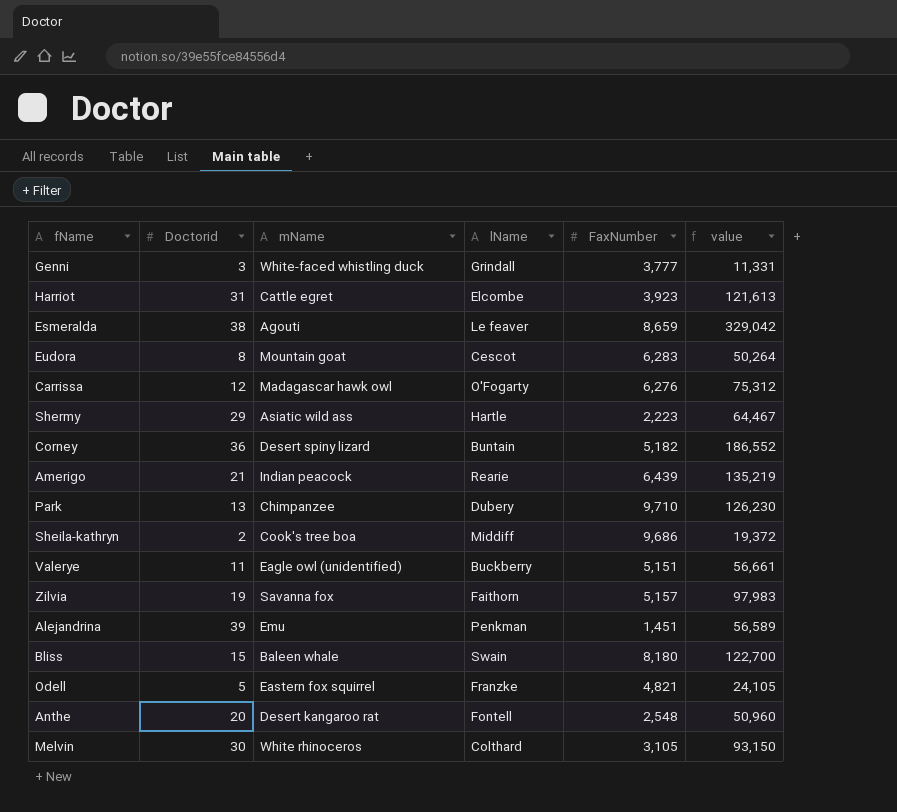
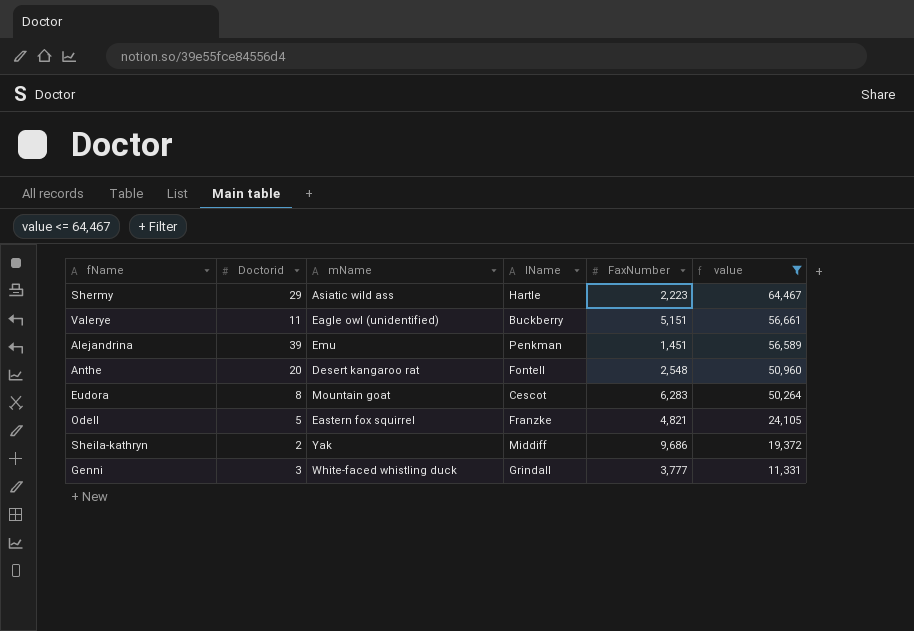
filter: none -> value <= 64,467
row order: none -> value descending
Sheila-kathryn | mName: Cook's tree boa -> Yak

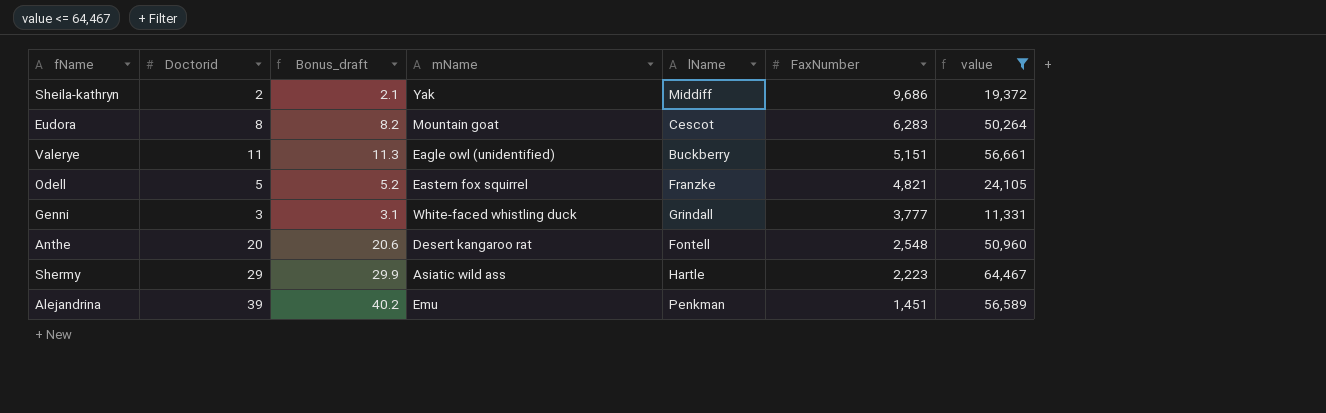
row order: value descending -> FaxNumber descending
column Bonus_draft | formula: none -> [Doctorid] * 1.03

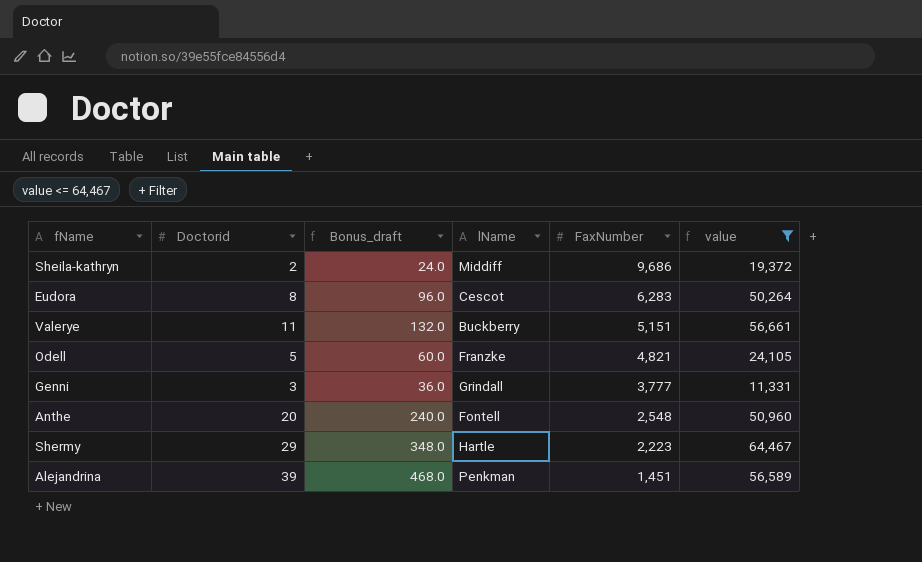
column mName | position: 4 -> none
column Bonus_draft | formula: [Doctorid] * 1.03 -> [Doctorid] * 12

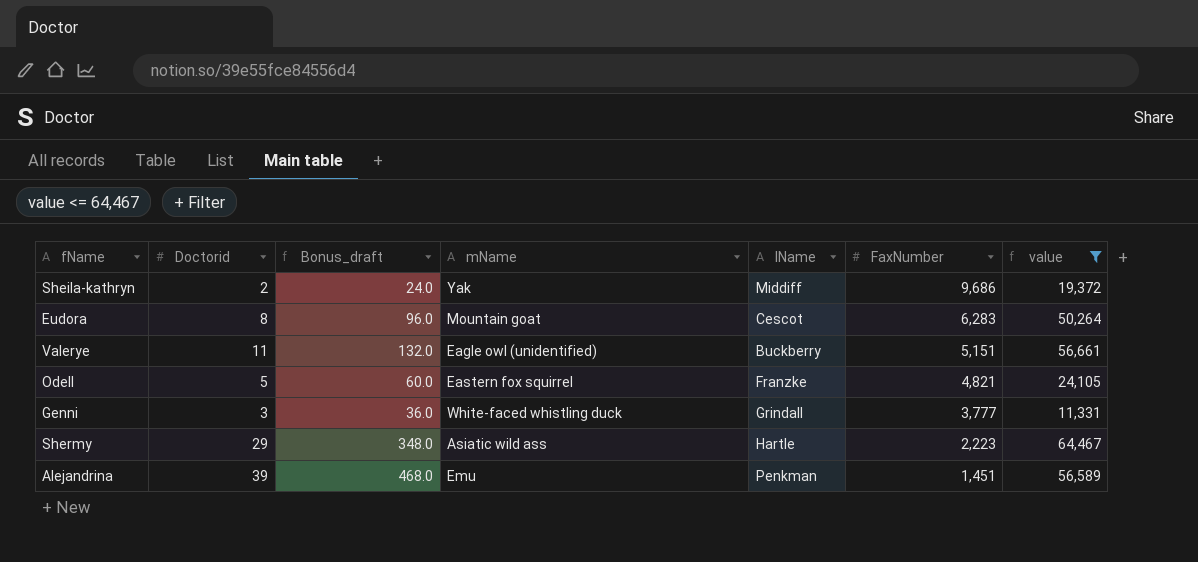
column mName | position: none -> 4
row Anthe: 20 | 240.0 | Fontell | 2,548 | 50,960 -> none

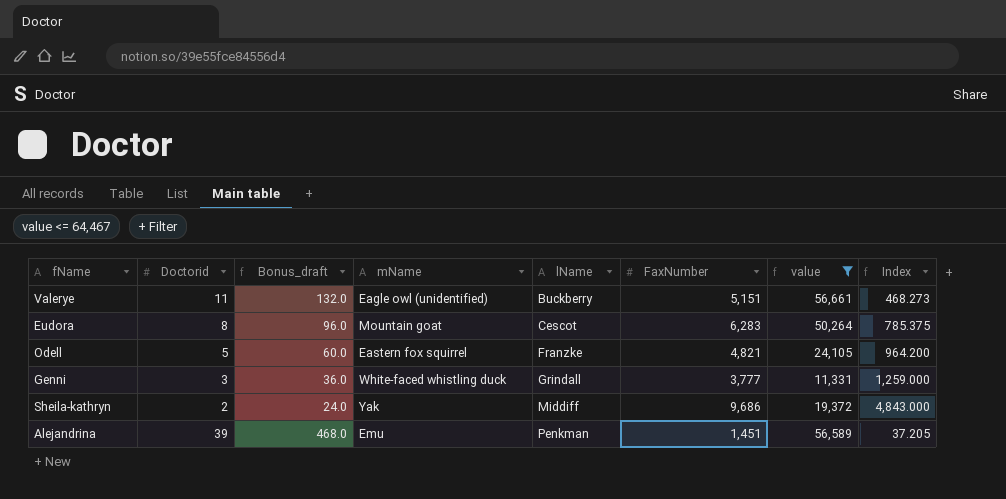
row order: FaxNumber descending -> lName ascending
column Index | formula: none -> [FaxNumber] / [Doctorid]
row Shermy: 29 | 348.0 | Asiatic wild ass | Hartle | 2,223 | 64,467 -> none

